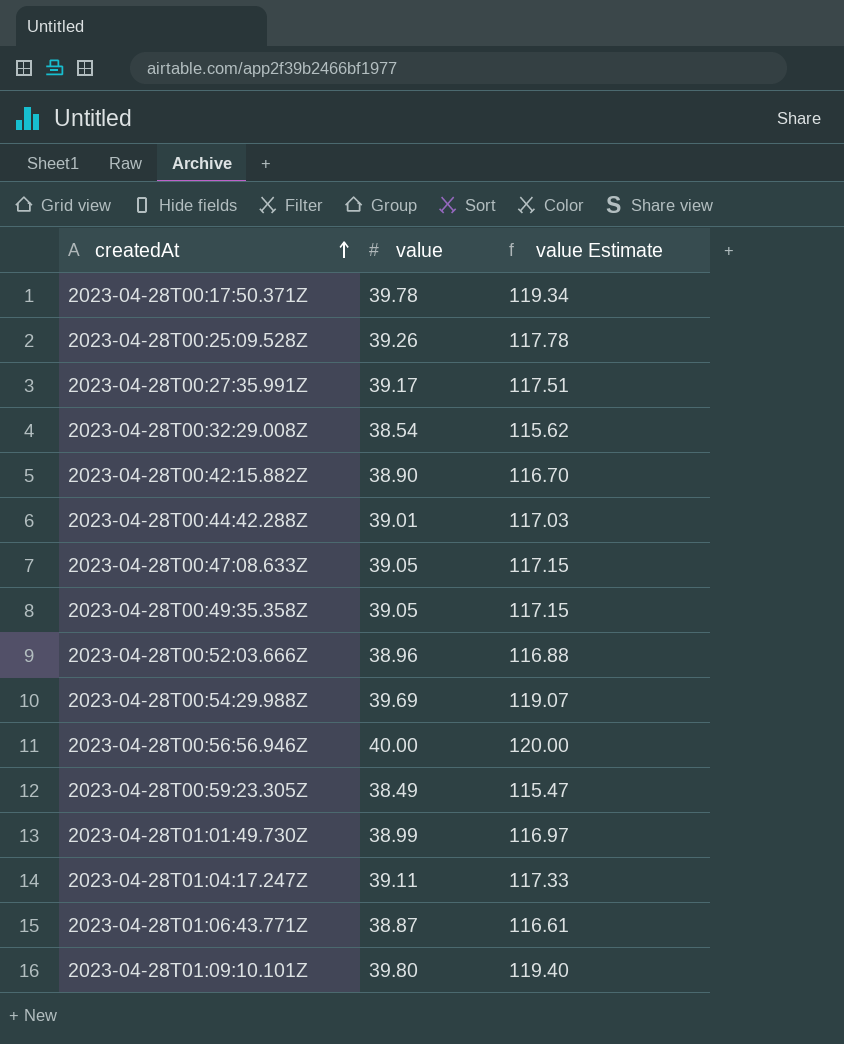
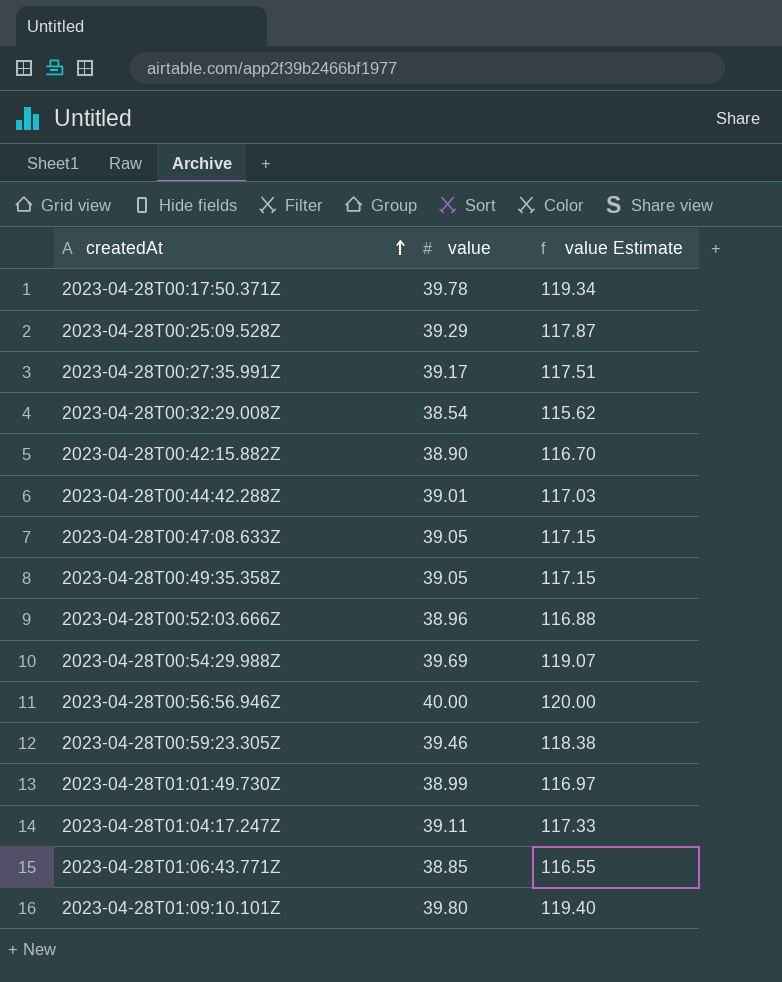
2023-04-28T00:25:09.528Z | value: 39.26 -> 39.29
2023-04-28T00:25:09.528Z | value Estimate: 117.78 -> 117.87
2023-04-28T00:59:23.305Z | value: 38.49 -> 39.46
2023-04-28T00:59:23.305Z | value Estimate: 115.47 -> 118.38
2023-04-28T01:06:43.771Z | value: 38.87 -> 38.85
2023-04-28T01:06:43.771Z | value Estimate: 116.61 -> 116.55

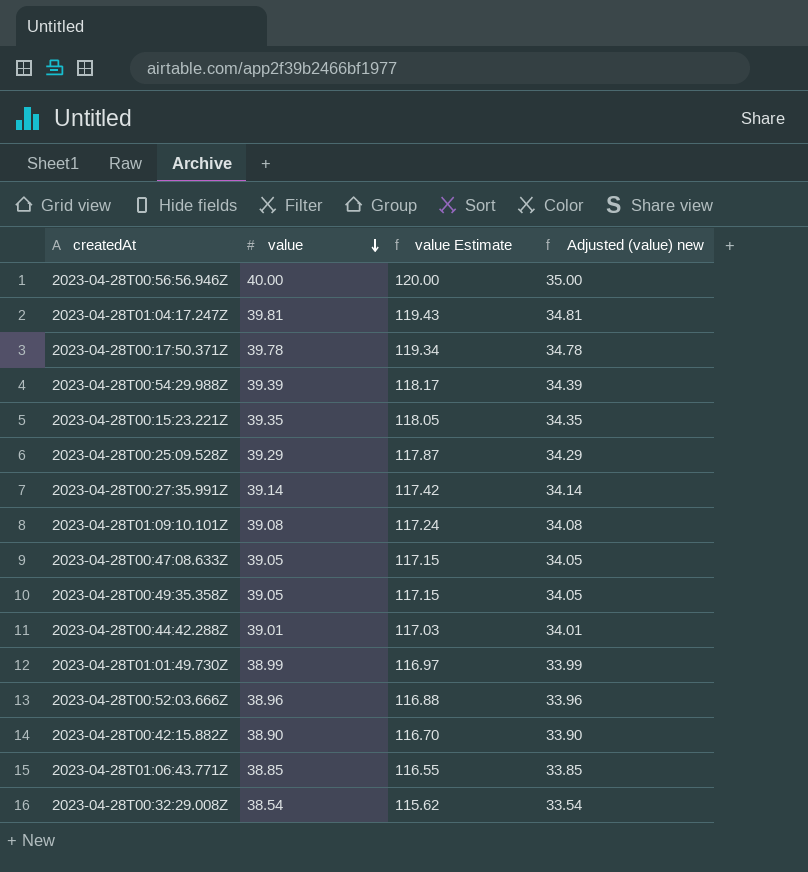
row order: createdAt ascending -> value descending
column Adjusted (value) new | formula: none -> [value] - 5
row 2023-04-28T00:59:23.305Z: 39.46 | 118.38 -> none
2023-04-28T01:04:17.247Z | value: 39.11 -> 39.81
2023-04-28T01:04:17.247Z | value Estimate: 117.33 -> 119.43
2023-04-28T00:54:29.988Z | value: 39.69 -> 39.39
2023-04-28T00:54:29.988Z | value Estimate: 119.07 -> 118.17
row 2023-04-28T00:15:23.221Z: none -> 39.35 | 118.05 | 34.35
2023-04-28T00:27:35.991Z | value: 39.17 -> 39.14
2023-04-28T00:27:35.991Z | value Estimate: 117.51 -> 117.42
2023-04-28T01:09:10.101Z | value: 39.80 -> 39.08
2023-04-28T01:09:10.101Z | value Estimate: 119.40 -> 117.24

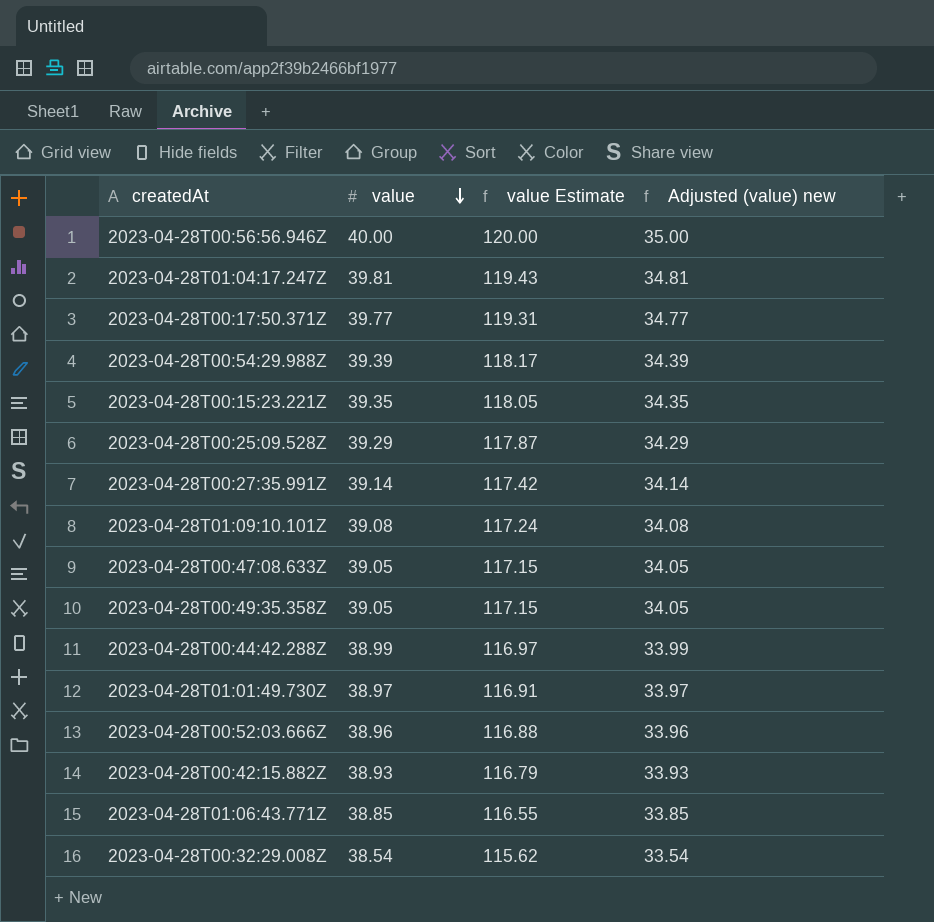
2023-04-28T00:17:50.371Z | value: 39.78 -> 39.77
2023-04-28T00:17:50.371Z | value Estimate: 119.34 -> 119.31
2023-04-28T00:17:50.371Z | Adjusted (value) new: 34.78 -> 34.77
2023-04-28T00:44:42.288Z | value: 39.01 -> 38.99
2023-04-28T00:44:42.288Z | value Estimate: 117.03 -> 116.97
2023-04-28T00:44:42.288Z | Adjusted (value) new: 34.01 -> 33.99
2023-04-28T01:01:49.730Z | value: 38.99 -> 38.97
2023-04-28T01:01:49.730Z | value Estimate: 116.97 -> 116.91
2023-04-28T01:01:49.730Z | Adjusted (value) new: 33.99 -> 33.97
2023-04-28T00:42:15.882Z | value: 38.90 -> 38.93
2023-04-28T00:42:15.882Z | value Estimate: 116.70 -> 116.79
2023-04-28T00:42:15.882Z | Adjusted (value) new: 33.90 -> 33.93

